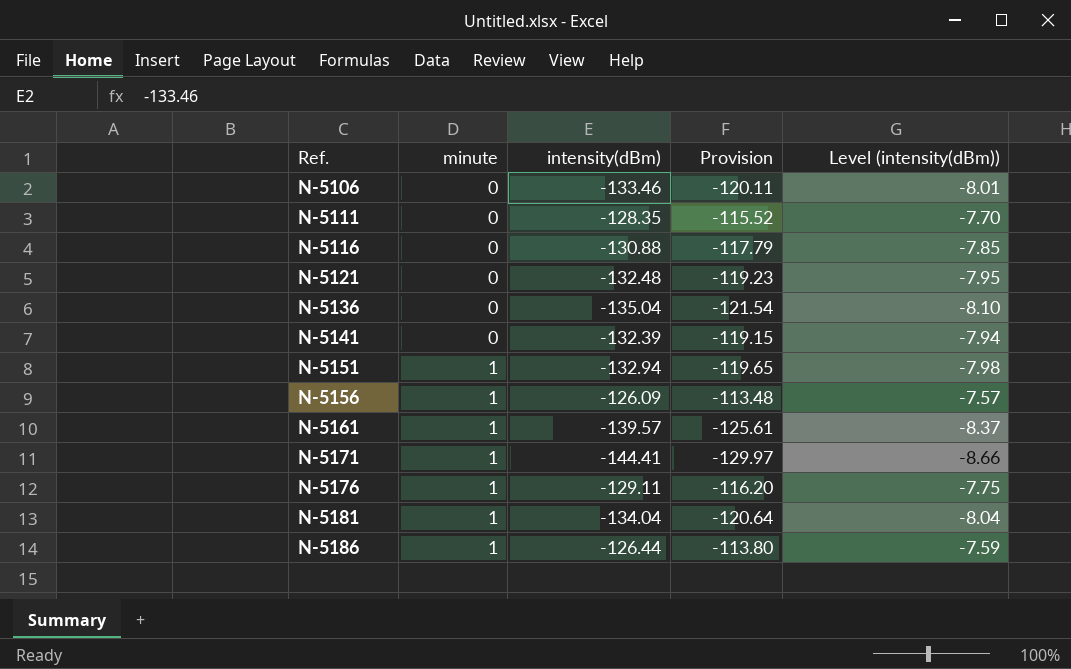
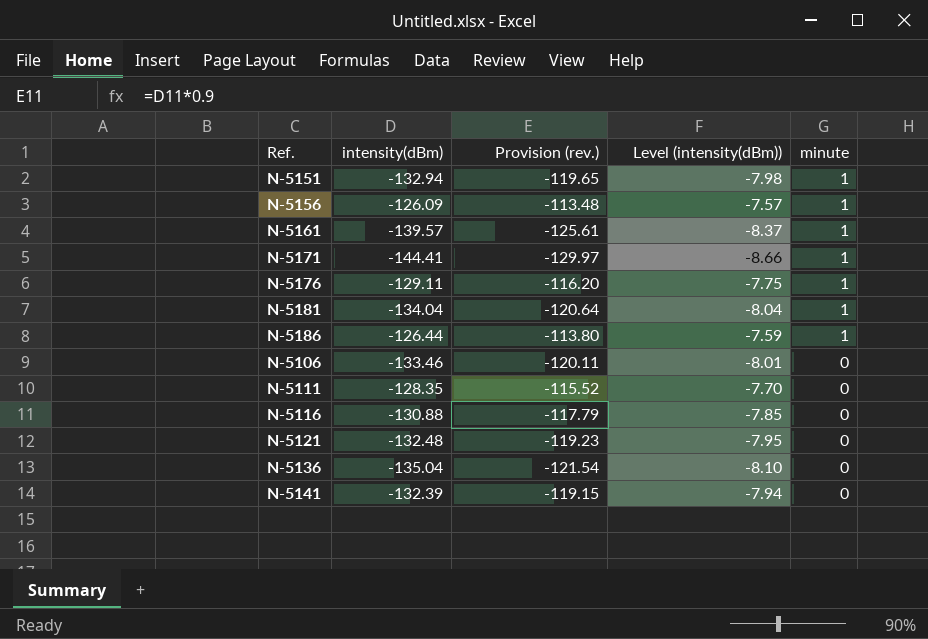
row order: Ref. ascending -> minute descending
column name: Provision -> Provision (rev.)
column minute | position: 2 -> 5

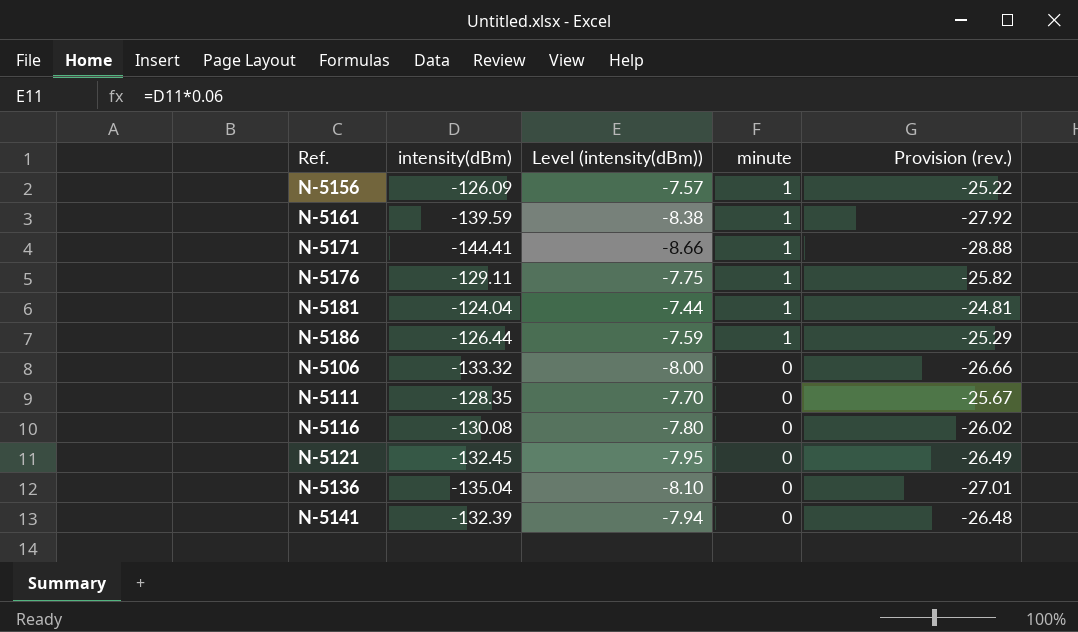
column Provision (rev.) | formula: [intensity(dBm)] * 0.9 -> [intensity(dBm)] * 0.2
column Provision (rev.) | position: 3 -> 5
row N-5151: -132.94 | -119.65 | -7.98 | 1 -> none
N-5161 | intensity(dBm): -139.57 -> -139.59
N-5161 | Level (intensity(dBm)): -8.37 -> -8.38
N-5181 | intensity(dBm): -134.04 -> -124.04
N-5181 | Level (intensity(dBm)): -8.04 -> -7.44
N-5106 | intensity(dBm): -133.46 -> -133.32
N-5106 | Level (intensity(dBm)): -8.01 -> -8.00
N-5116 | intensity(dBm): -130.88 -> -130.08
N-5116 | Level (intensity(dBm)): -7.85 -> -7.80
N-5121 | intensity(dBm): -132.48 -> -132.45

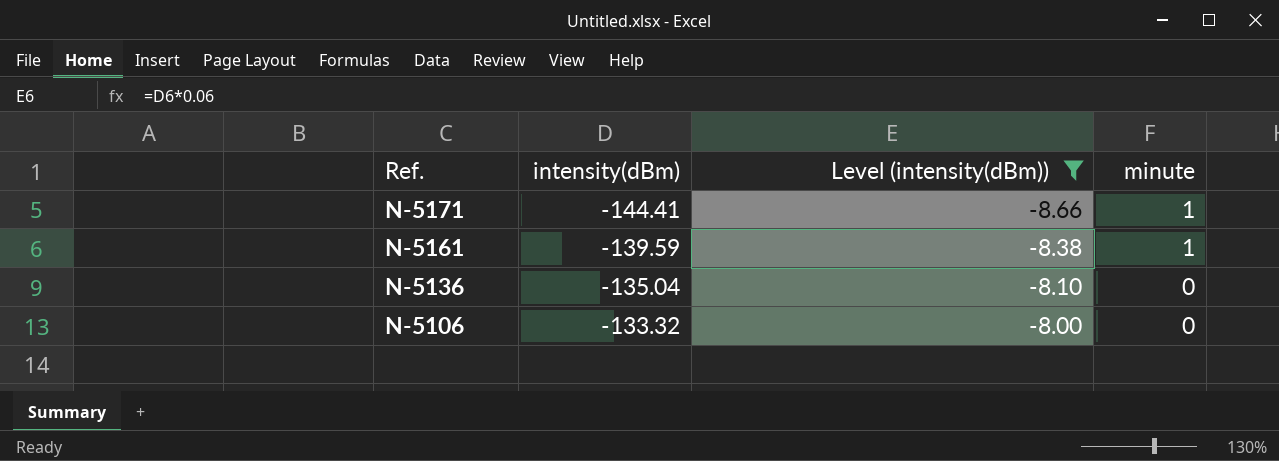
filter: none -> Level (intensity(dBm)) <= -8.00
row order: minute descending -> Ref. descending
column Provision (rev.) | formula: [intensity(dBm)] * 0.2 -> none

